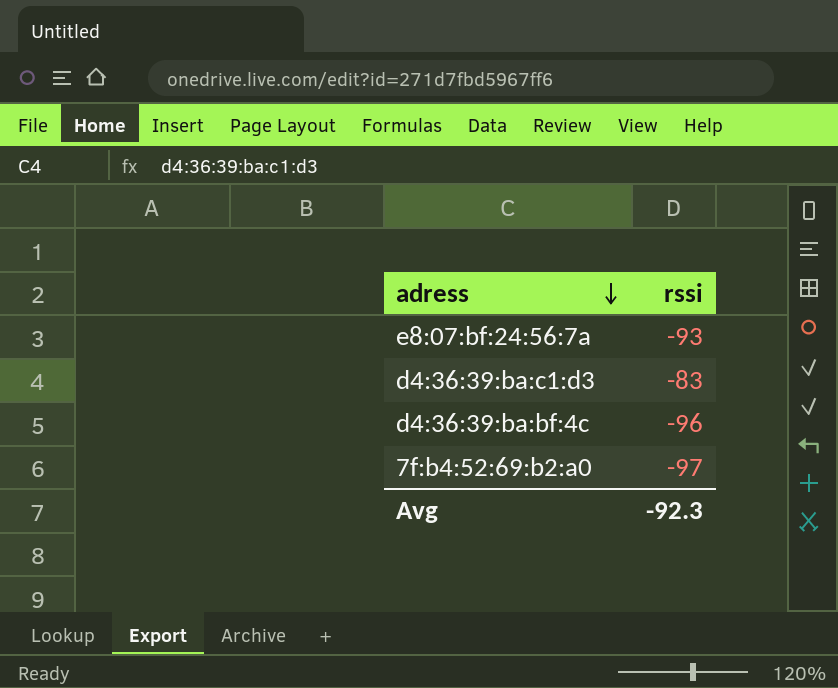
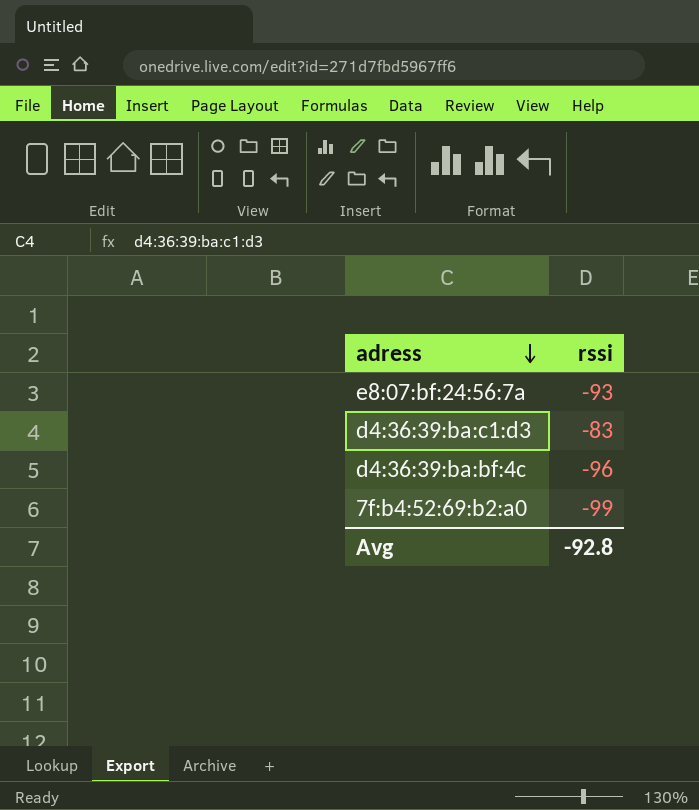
7f:b4:52:69:b2:a0 | rssi: -97 -> -99
Avg | rssi: -92.3 -> -92.8

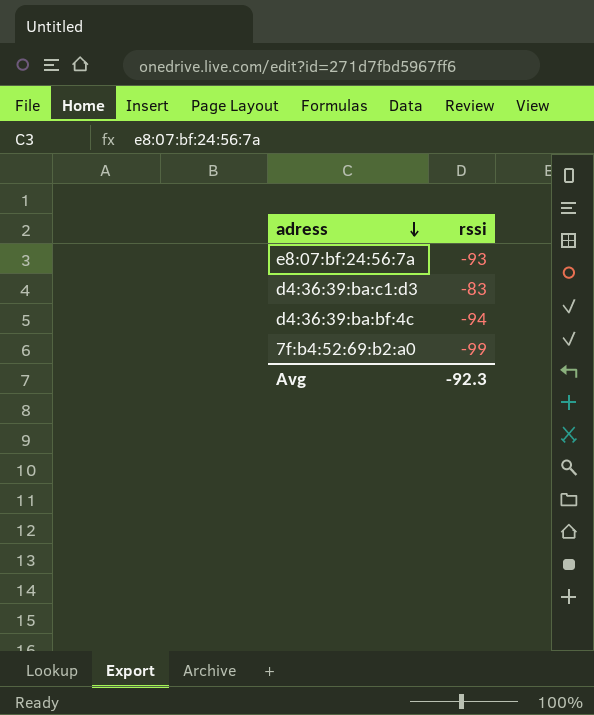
d4:36:39:ba:bf:4c | rssi: -96 -> -94
Avg | rssi: -92.8 -> -92.3

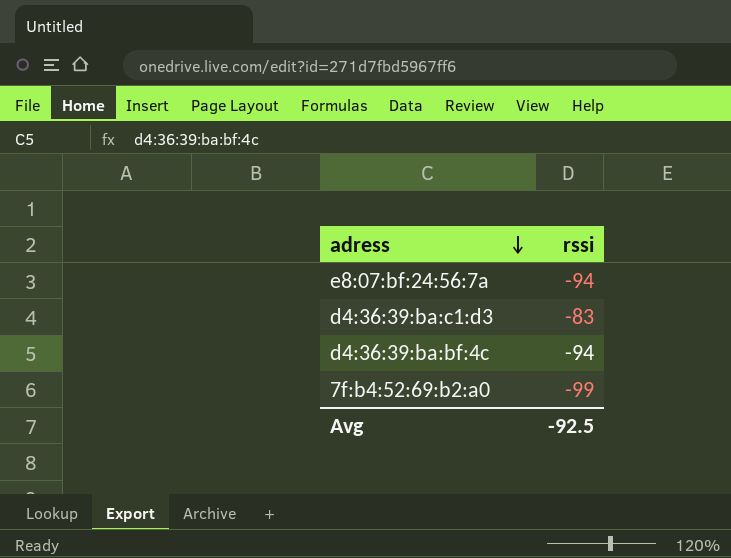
e8:07:bf:24:56:7a | rssi: -93 -> -94
Avg | rssi: -92.3 -> -92.5

